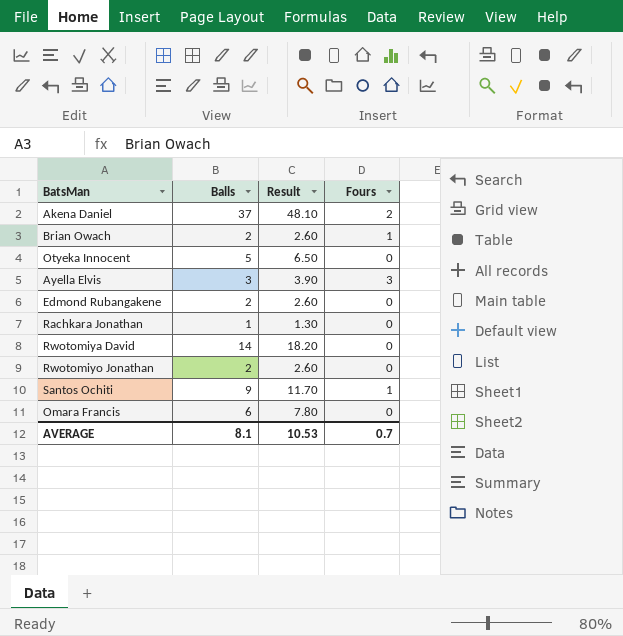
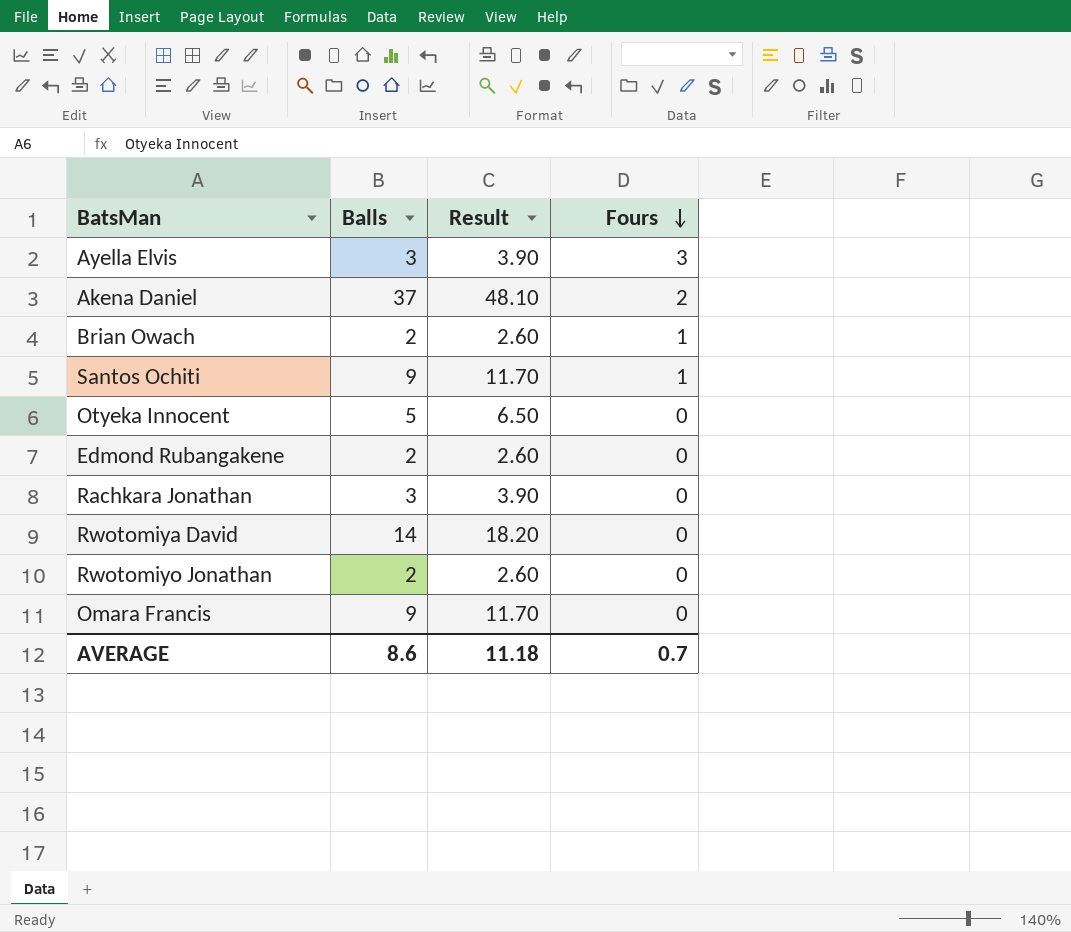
row order: none -> Fours descending
Rachkara Jonathan | Balls: 1 -> 3
Rachkara Jonathan | Result: 1.30 -> 3.90
Omara Francis | Balls: 6 -> 9
Omara Francis | Result: 7.80 -> 11.70
AVERAGE | Balls: 8.1 -> 8.6
AVERAGE | Result: 10.53 -> 11.18

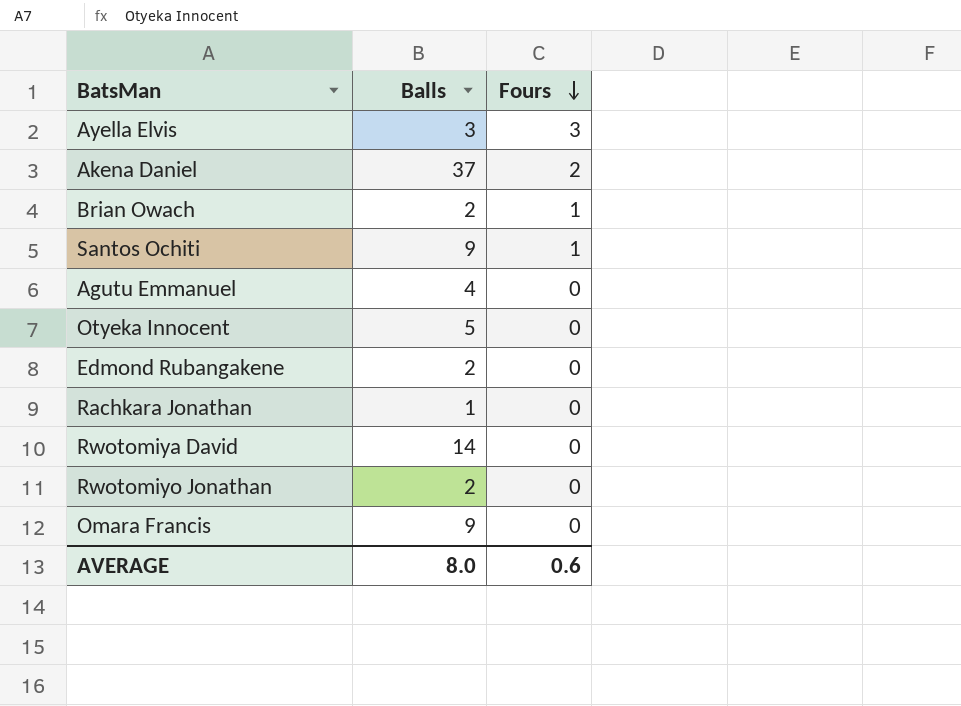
column Result | formula: [Balls] * 1.3 -> none
row Agutu Emmanuel: none -> 4 | 0
Rachkara Jonathan | Balls: 3 -> 1
AVERAGE | Balls: 8.6 -> 8.0
AVERAGE | Fours: 0.7 -> 0.6

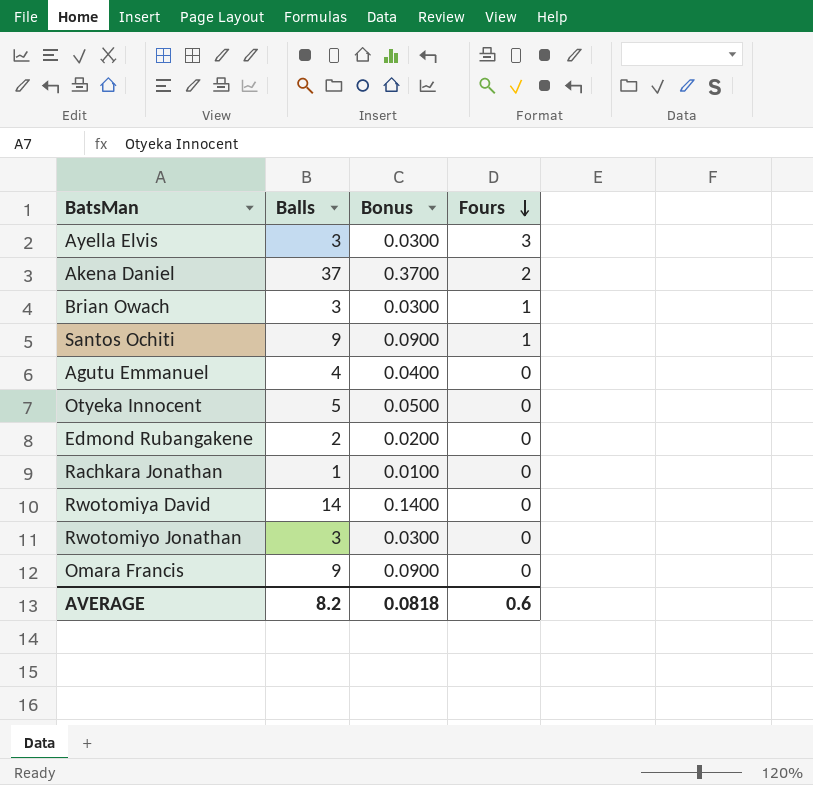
column Bonus | formula: none -> [Balls] * 0.01
Brian Owach | Balls: 2 -> 3
Rwotomiyo Jonathan | Balls: 2 -> 3
AVERAGE | Balls: 8.0 -> 8.2

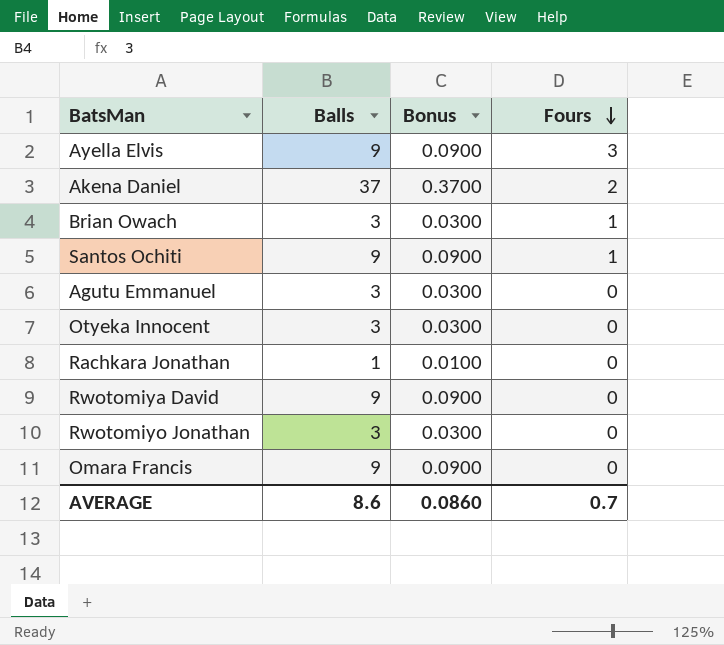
row Edmond Rubangakene: 2 | 0.0200 | 0 -> none
Ayella Elvis | Balls: 3 -> 9
Ayella Elvis | Bonus: 0.0300 -> 0.0900
Agutu Emmanuel | Balls: 4 -> 3
Agutu Emmanuel | Bonus: 0.0400 -> 0.0300
Otyeka Innocent | Balls: 5 -> 3
Otyeka Innocent | Bonus: 0.0500 -> 0.0300
Rwotomiya David | Balls: 14 -> 9
Rwotomiya David | Bonus: 0.1400 -> 0.0900
AVERAGE | Balls: 8.2 -> 8.6
AVERAGE | Bonus: 0.0818 -> 0.0860
AVERAGE | Fours: 0.6 -> 0.7

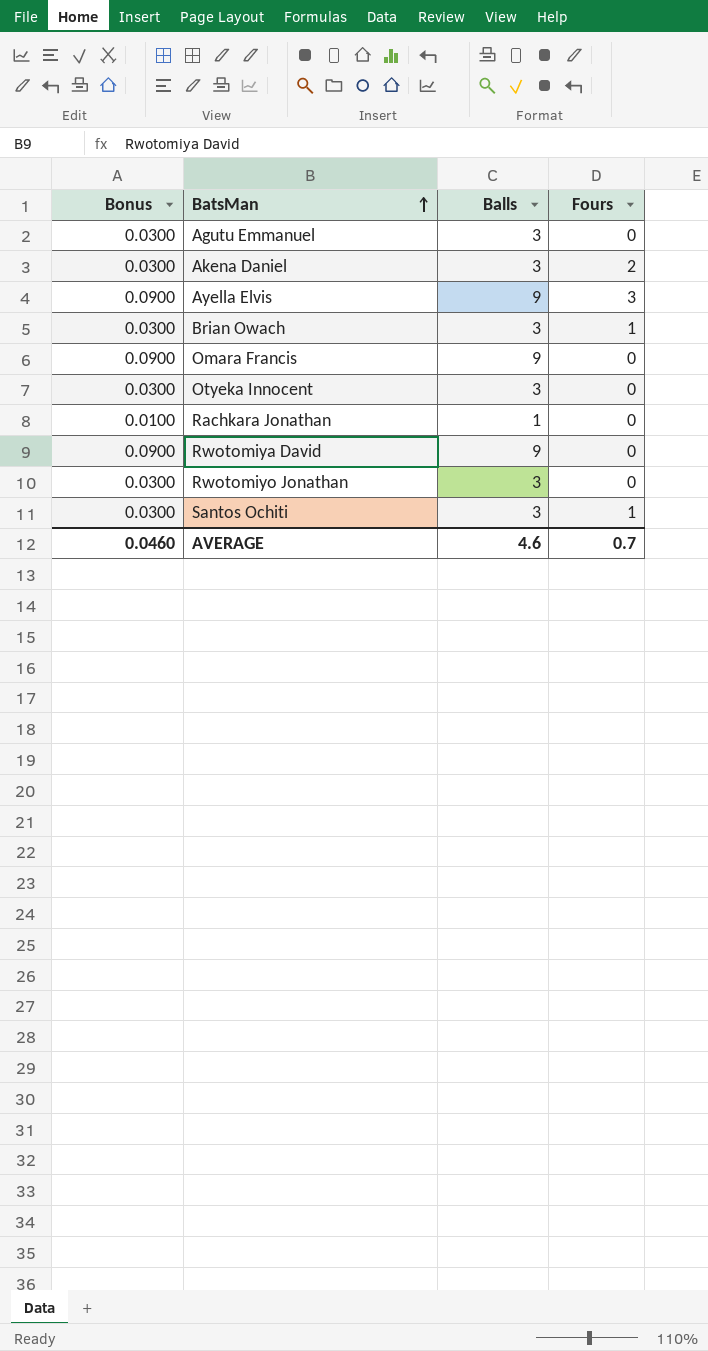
row order: Fours descending -> BatsMan ascending
column Bonus | position: 3 -> 1
Akena Daniel | Bonus: 0.3700 -> 0.0300
Akena Daniel | Balls: 37 -> 3
Santos Ochiti | Bonus: 0.0900 -> 0.0300
Santos Ochiti | Balls: 9 -> 3
AVERAGE | Bonus: 0.0860 -> 0.0460
AVERAGE | Balls: 8.6 -> 4.6

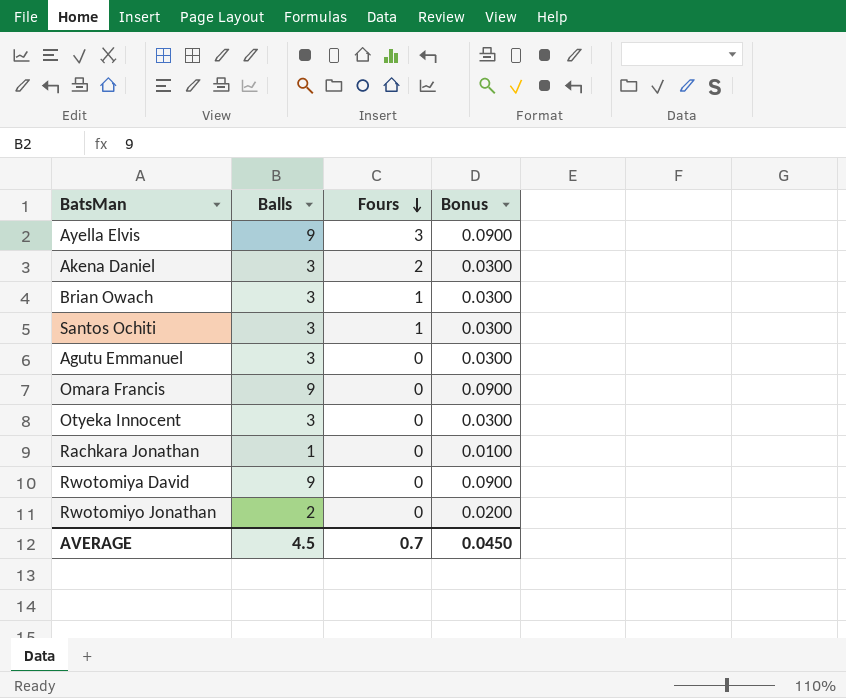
row order: BatsMan ascending -> Fours descending
column Bonus | position: 1 -> 4
Rwotomiyo Jonathan | Balls: 3 -> 2
Rwotomiyo Jonathan | Bonus: 0.0300 -> 0.0200
AVERAGE | Balls: 4.6 -> 4.5
AVERAGE | Bonus: 0.0460 -> 0.0450

